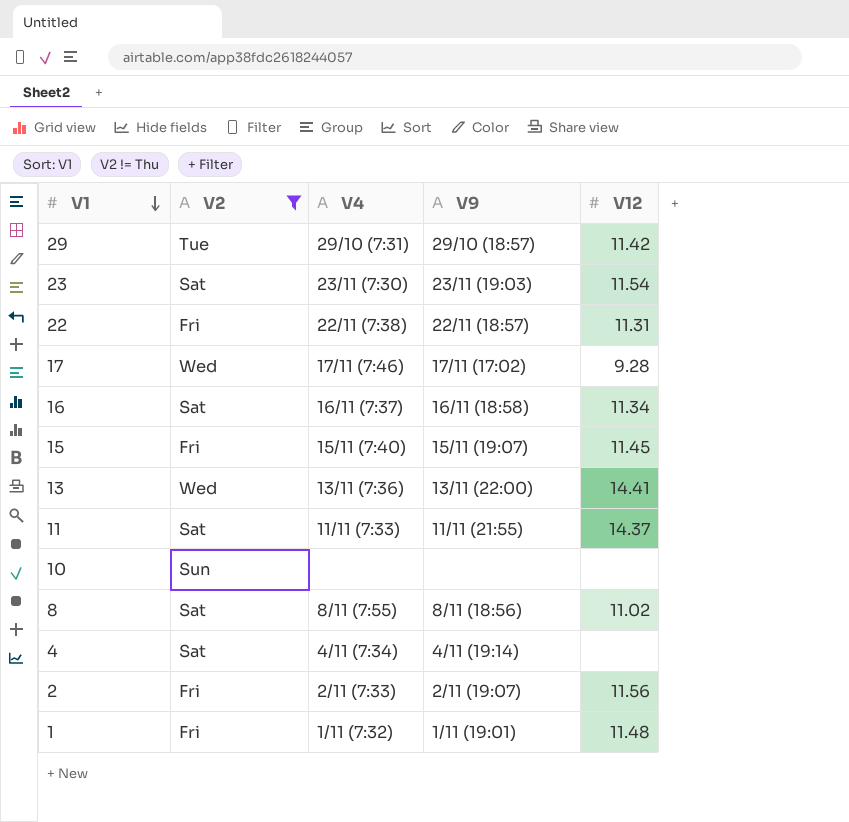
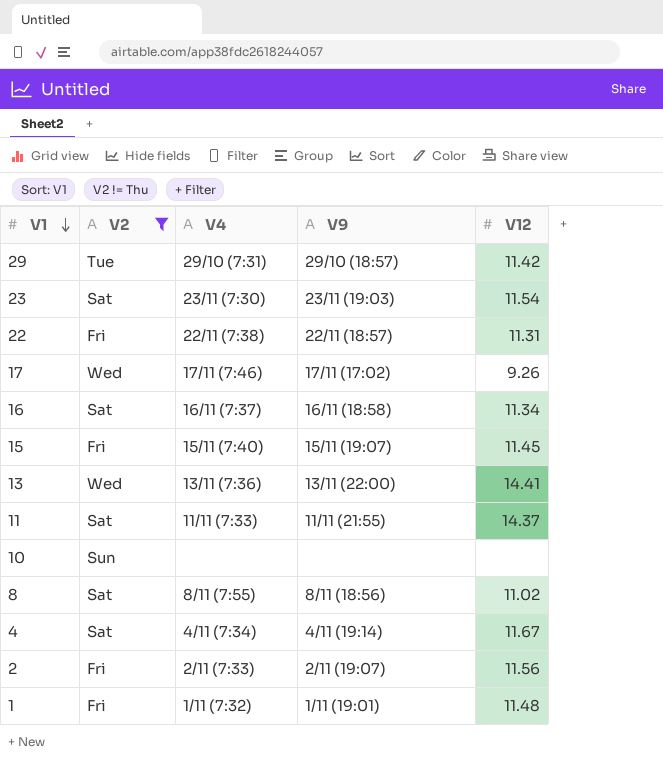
17 | V12: 9.28 -> 9.26
4 | V12: none -> 11.67

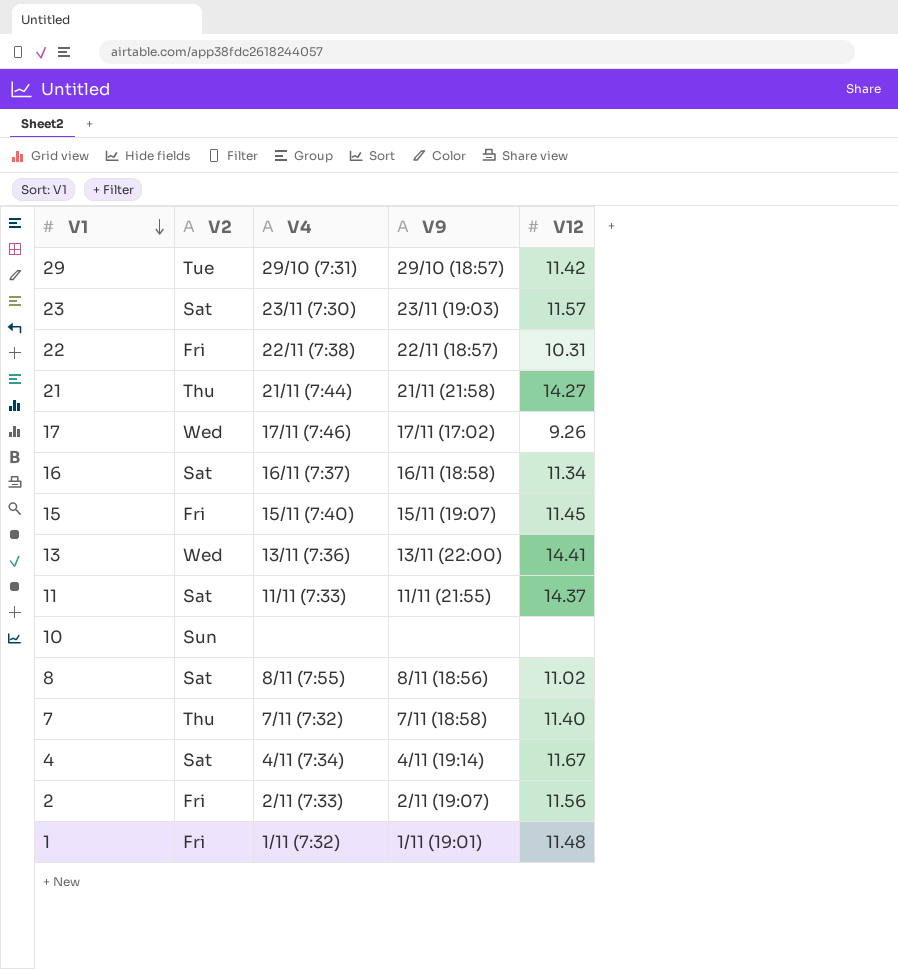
filter: V2 != Thu -> none
23 | V12: 11.54 -> 11.57
22 | V12: 11.31 -> 10.31

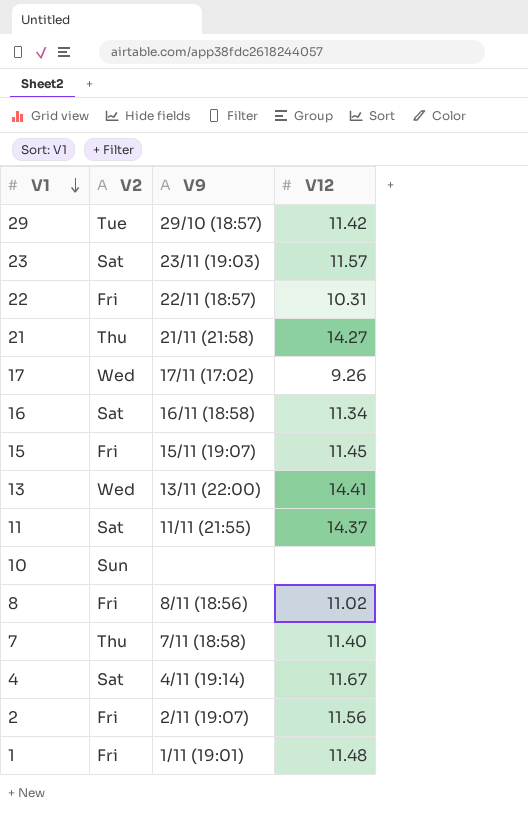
column V4 | position: 3 -> none
8 | V2: Sat -> Fri

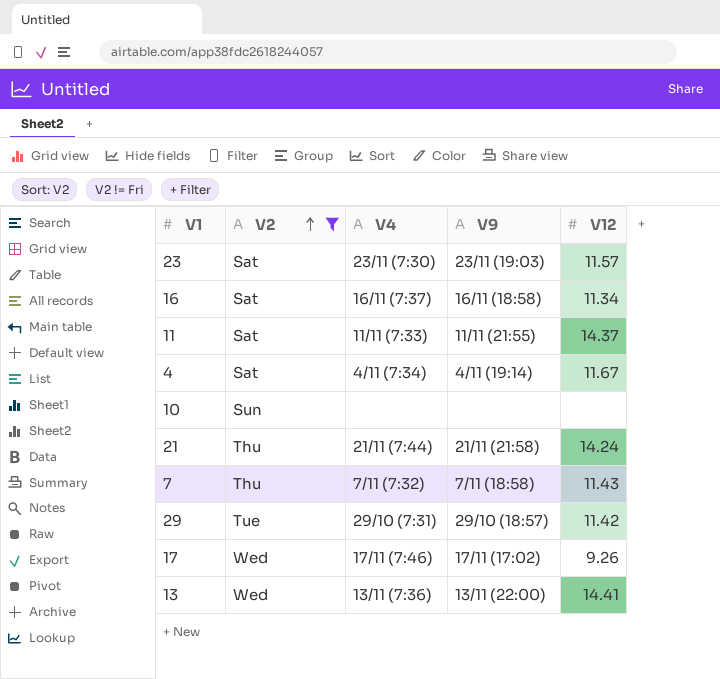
filter: none -> V2 != Fri
row order: V1 descending -> V2 ascending
column V4 | position: none -> 3
21 | V12: 14.27 -> 14.24
7 | V12: 11.40 -> 11.43

